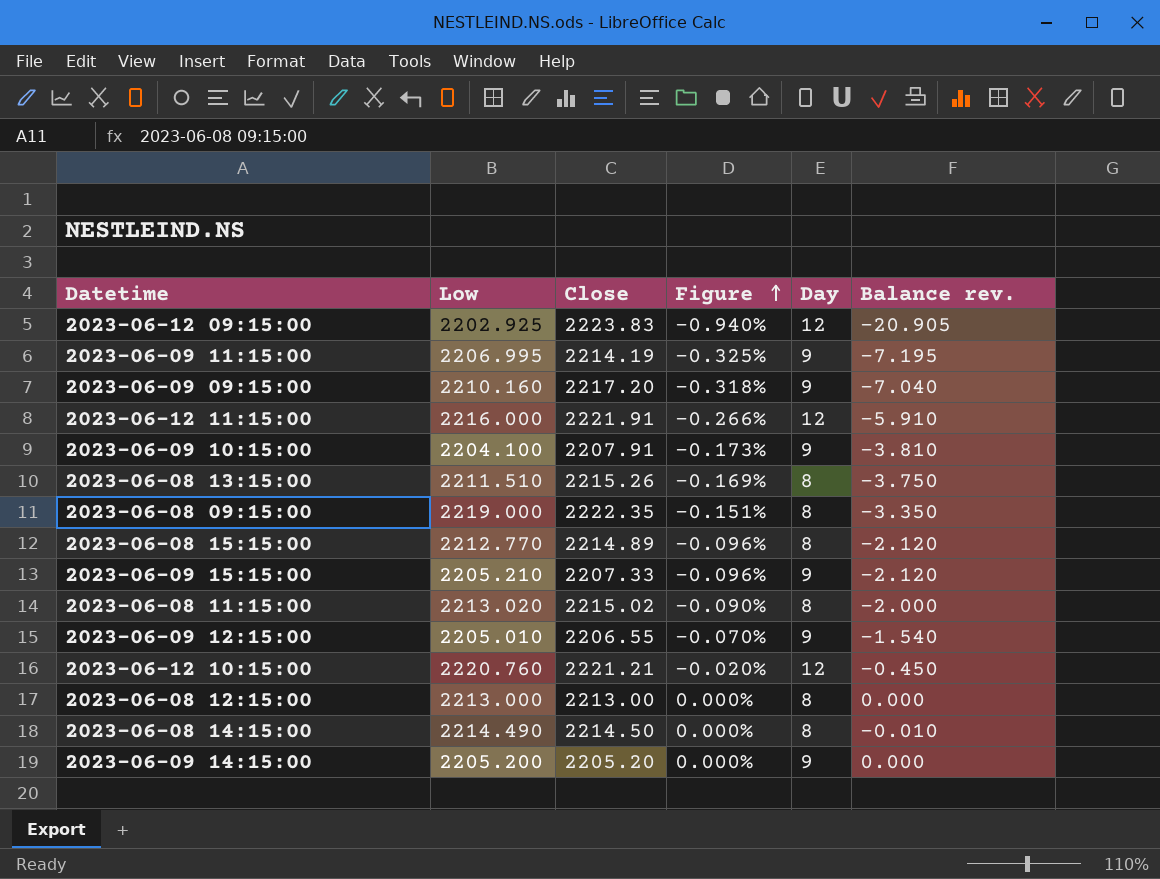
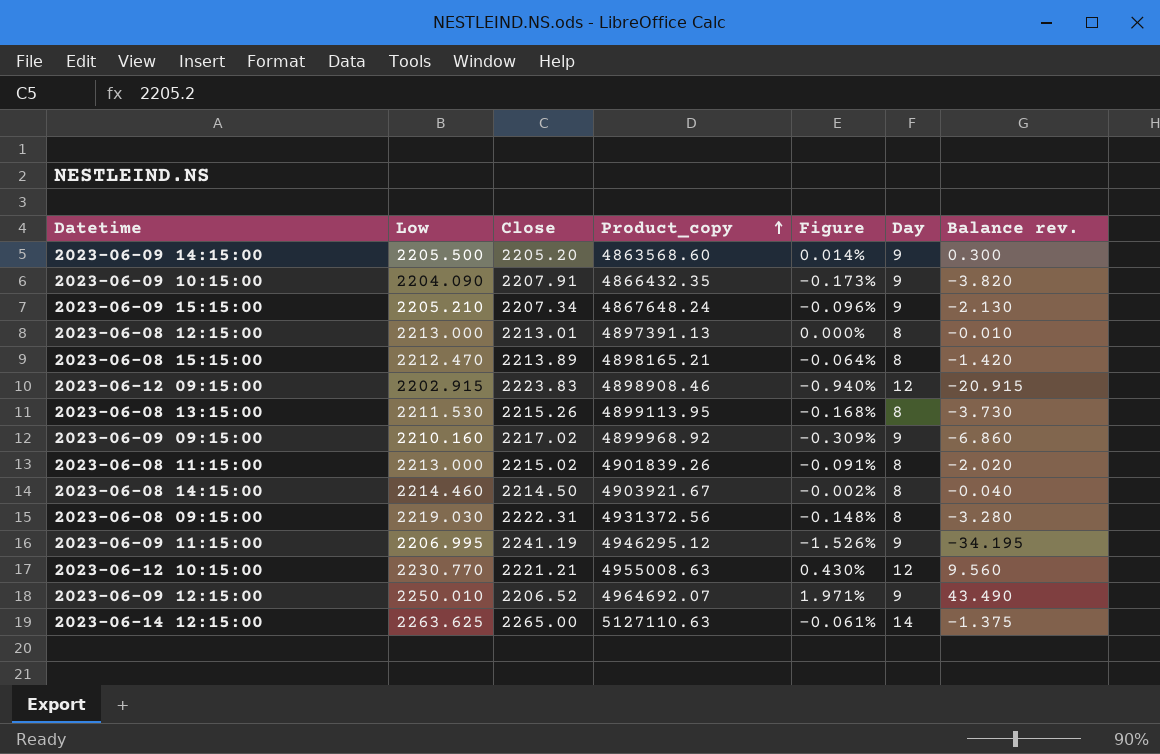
row order: Figure ascending -> Product_copy ascending
column Product_copy | formula: none -> [Low] * [Close]
row 2023-06-12 11:15:00: 2216.000 | 2221.91 | -0.266% | 12 | -5.910 -> none
2023-06-09 14:15:00 | Low: 2205.200 -> 2205.500
2023-06-09 14:15:00 | Figure: 0.000% -> 0.014%
2023-06-09 14:15:00 | Balance rev.: 0.000 -> 0.300
2023-06-09 10:15:00 | Low: 2204.100 -> 2204.090
2023-06-09 10:15:00 | Balance rev.: -3.810 -> -3.820
2023-06-09 15:15:00 | Close: 2207.33 -> 2207.34
2023-06-09 15:15:00 | Balance rev.: -2.120 -> -2.130
2023-06-08 12:15:00 | Close: 2213.00 -> 2213.01
2023-06-08 12:15:00 | Balance rev.: 0.000 -> -0.010
2023-06-08 15:15:00 | Low: 2212.770 -> 2212.470
2023-06-08 15:15:00 | Close: 2214.89 -> 2213.89
2023-06-08 15:15:00 | Figure: -0.096% -> -0.064%
2023-06-08 15:15:00 | Balance rev.: -2.120 -> -1.420
2023-06-12 09:15:00 | Low: 2202.925 -> 2202.915
2023-06-12 09:15:00 | Balance rev.: -20.905 -> -20.915
2023-06-08 13:15:00 | Low: 2211.510 -> 2211.530
2023-06-08 13:15:00 | Figure: -0.169% -> -0.168%
2023-06-08 13:15:00 | Balance rev.: -3.750 -> -3.730
2023-06-09 09:15:00 | Close: 2217.20 -> 2217.02
2023-06-09 09:15:00 | Figure: -0.318% -> -0.309%
2023-06-09 09:15:00 | Balance rev.: -7.040 -> -6.860
2023-06-08 11:15:00 | Low: 2213.020 -> 2213.000
2023-06-08 11:15:00 | Figure: -0.090% -> -0.091%
2023-06-08 11:15:00 | Balance rev.: -2.000 -> -2.020
2023-06-08 14:15:00 | Low: 2214.490 -> 2214.460
2023-06-08 14:15:00 | Figure: 0.000% -> -0.002%
2023-06-08 14:15:00 | Balance rev.: -0.010 -> -0.040
2023-06-08 09:15:00 | Low: 2219.000 -> 2219.030
2023-06-08 09:15:00 | Close: 2222.35 -> 2222.31
2023-06-08 09:15:00 | Figure: -0.151% -> -0.148%
2023-06-08 09:15:00 | Balance rev.: -3.350 -> -3.280
2023-06-09 11:15:00 | Close: 2214.19 -> 2241.19
2023-06-09 11:15:00 | Figure: -0.325% -> -1.526%
2023-06-09 11:15:00 | Balance rev.: -7.195 -> -34.195
2023-06-12 10:15:00 | Low: 2220.760 -> 2230.770
2023-06-12 10:15:00 | Figure: -0.020% -> 0.430%
2023-06-12 10:15:00 | Balance rev.: -0.450 -> 9.560
2023-06-09 12:15:00 | Low: 2205.010 -> 2250.010
2023-06-09 12:15:00 | Close: 2206.55 -> 2206.52
2023-06-09 12:15:00 | Figure: -0.070% -> 1.971%
2023-06-09 12:15:00 | Balance rev.: -1.540 -> 43.490
row 2023-06-14 12:15:00: none -> 2263.625 | 2265.00 | 5127110.63 | -0.061% | 14 | -1.375

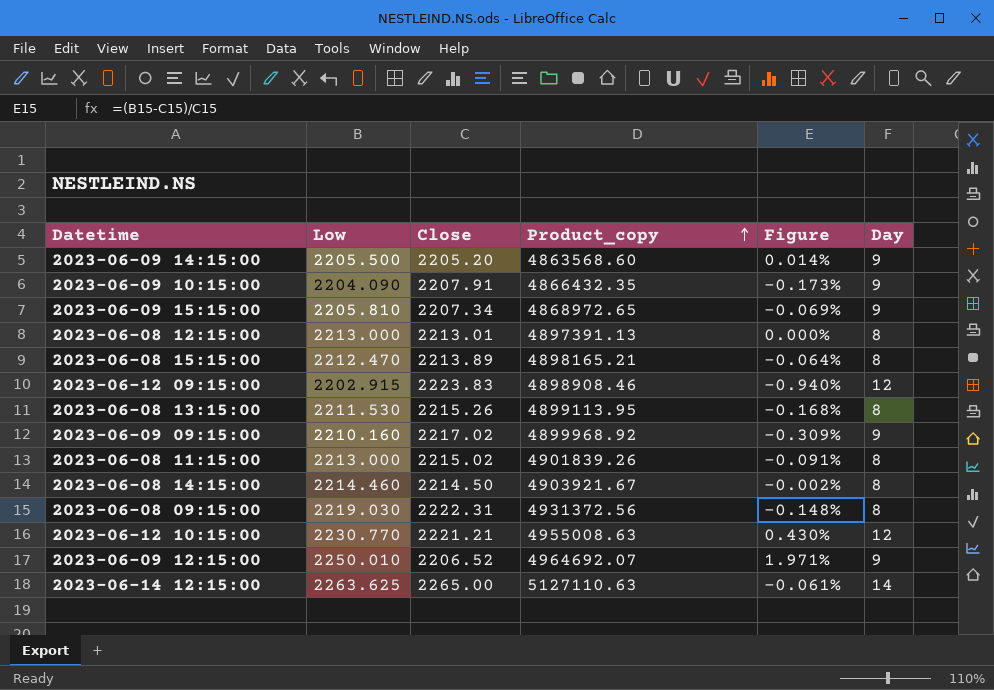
column Balance rev. | formula: [Low] - [Close] -> none
row 2023-06-09 11:15:00: 2206.995 | 2241.19 | 4946295.12 | -1.526% | 9 | -34.195 -> none
2023-06-09 15:15:00 | Low: 2205.210 -> 2205.810
2023-06-09 15:15:00 | Product_copy: 4867648.24 -> 4868972.65
2023-06-09 15:15:00 | Figure: -0.096% -> -0.069%

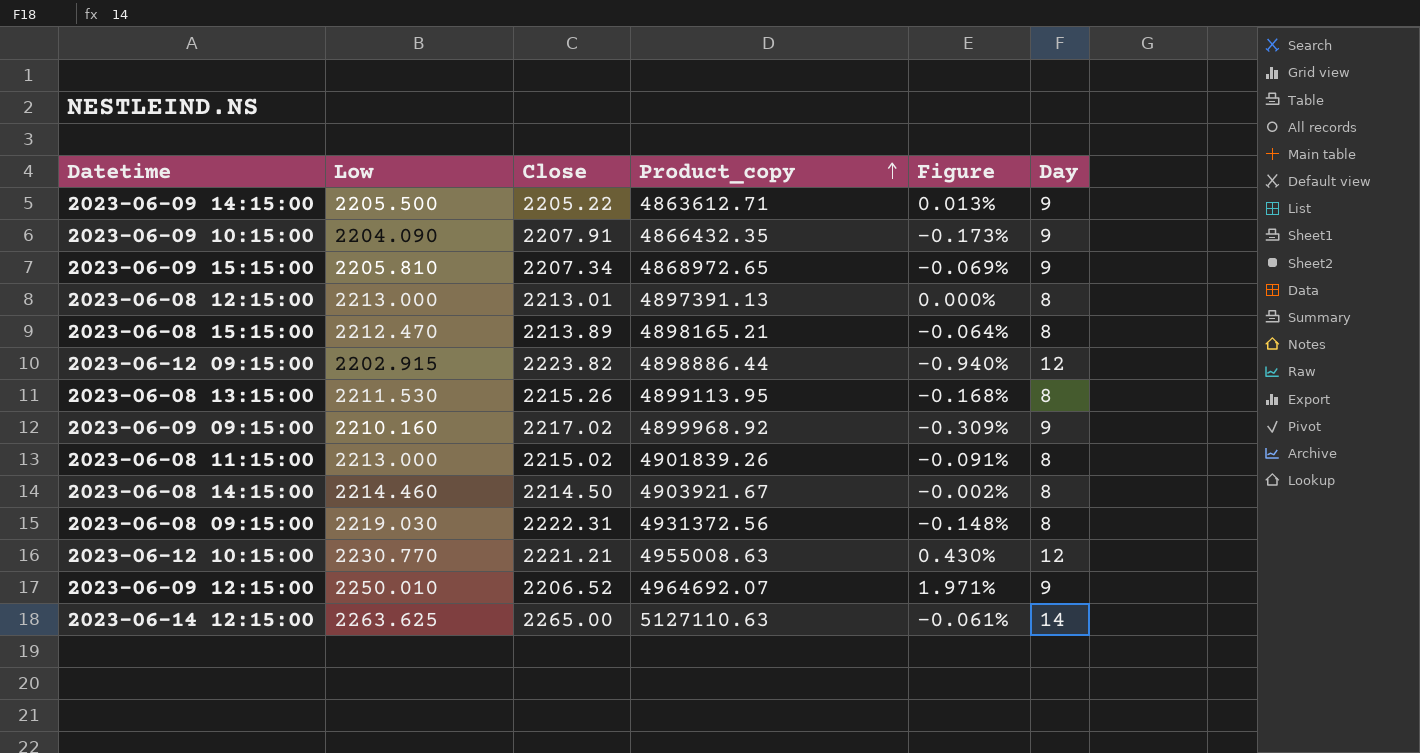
2023-06-09 14:15:00 | Close: 2205.20 -> 2205.22
2023-06-09 14:15:00 | Product_copy: 4863568.60 -> 4863612.71
2023-06-09 14:15:00 | Figure: 0.014% -> 0.013%
2023-06-12 09:15:00 | Close: 2223.83 -> 2223.82
2023-06-12 09:15:00 | Product_copy: 4898908.46 -> 4898886.44

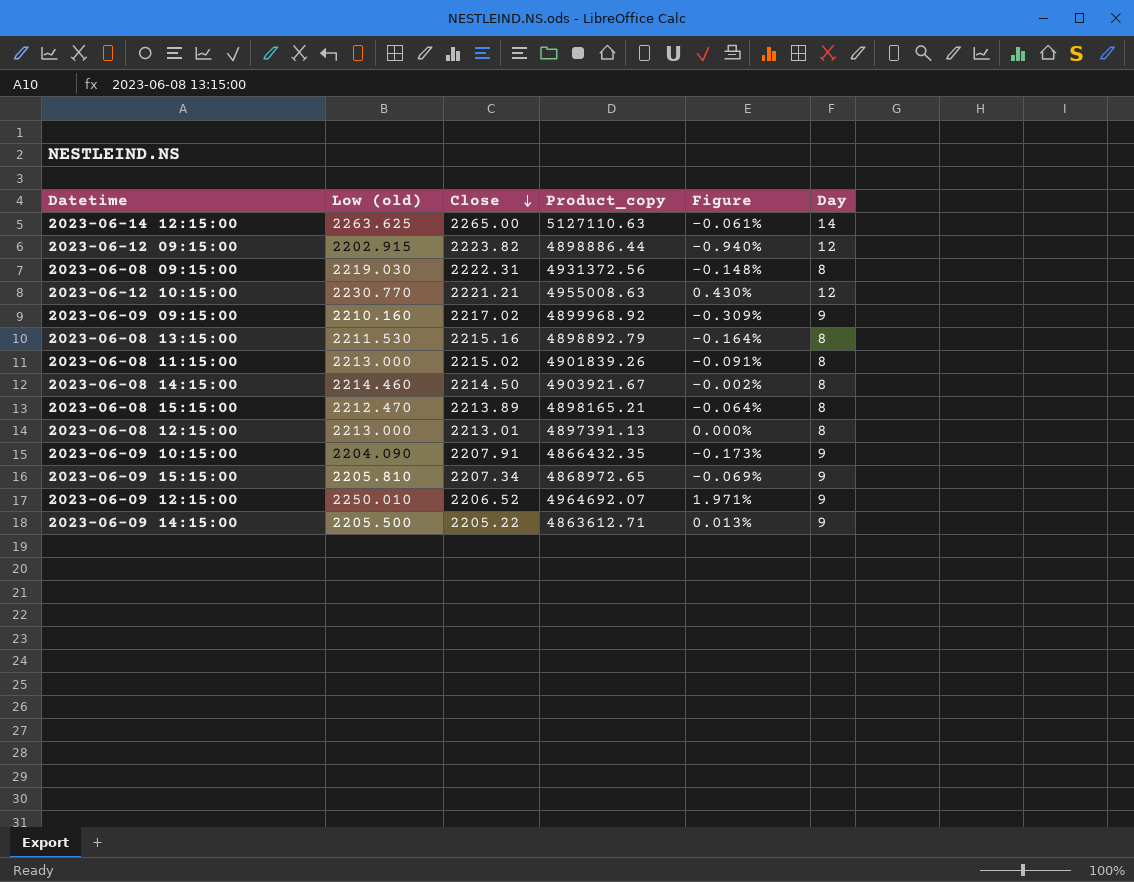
row order: Product_copy ascending -> Close descending
column name: Low -> Low (old)
2023-06-08 13:15:00 | Close: 2215.26 -> 2215.16
2023-06-08 13:15:00 | Product_copy: 4899113.95 -> 4898892.79
2023-06-08 13:15:00 | Figure: -0.168% -> -0.164%

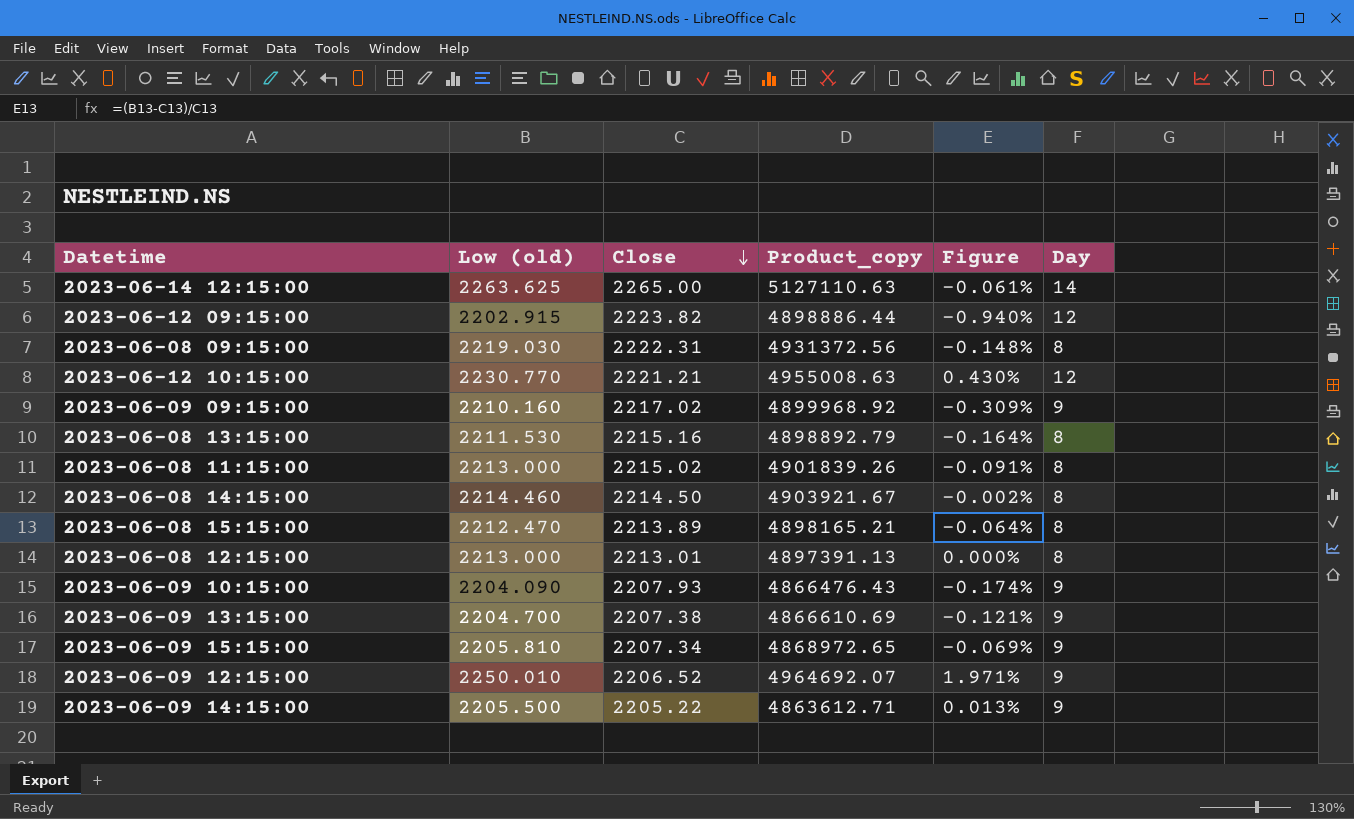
2023-06-09 10:15:00 | Close: 2207.91 -> 2207.93
2023-06-09 10:15:00 | Product_copy: 4866432.35 -> 4866476.43
2023-06-09 10:15:00 | Figure: -0.173% -> -0.174%
row 2023-06-09 13:15:00: none -> 2204.700 | 2207.38 | 4866610.69 | -0.121% | 9

